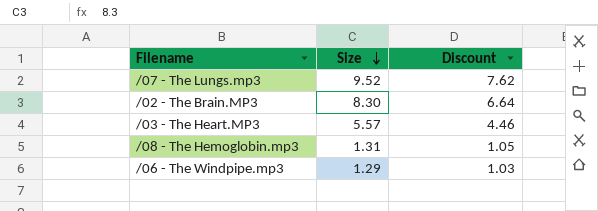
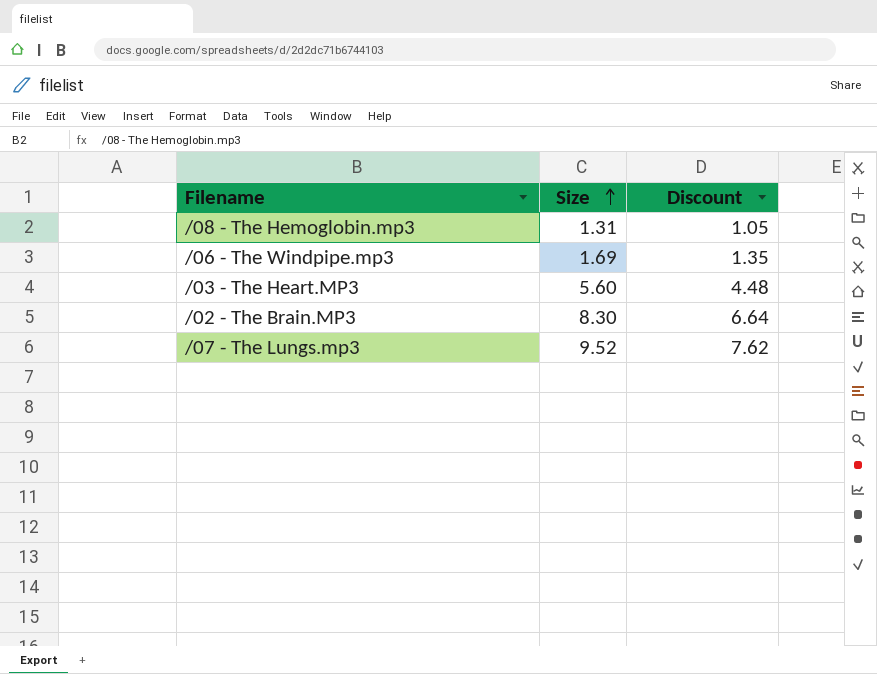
row order: Size descending -> Size ascending
/06 - The Windpipe.mp3 | Size: 1.29 -> 1.69
/06 - The Windpipe.mp3 | Discount: 1.03 -> 1.35
/03 - The Heart.MP3 | Size: 5.57 -> 5.60
/03 - The Heart.MP3 | Discount: 4.46 -> 4.48

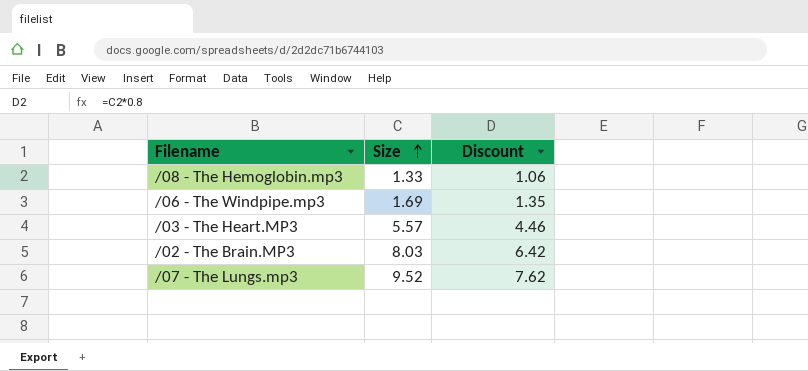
/08 - The Hemoglobin.mp3 | Size: 1.31 -> 1.33
/08 - The Hemoglobin.mp3 | Discount: 1.05 -> 1.06
/03 - The Heart.MP3 | Size: 5.60 -> 5.57
/03 - The Heart.MP3 | Discount: 4.48 -> 4.46
/02 - The Brain.MP3 | Size: 8.30 -> 8.03
/02 - The Brain.MP3 | Discount: 6.64 -> 6.42

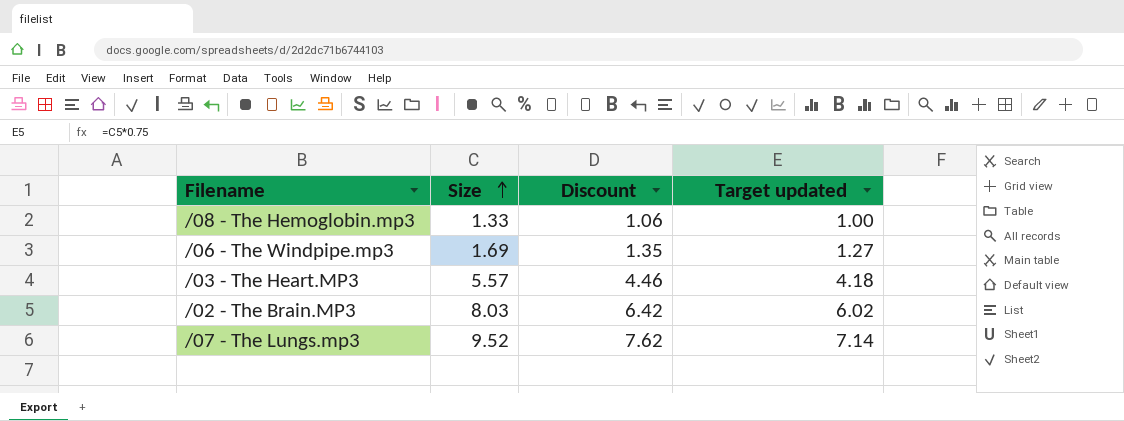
column Target updated | formula: none -> [Size] * 0.75

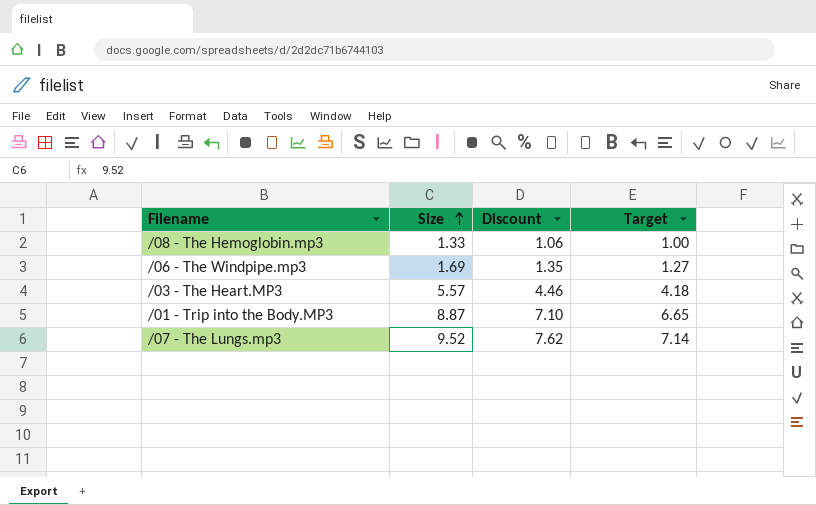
column name: Target updated -> Target
row /02 - The Brain.MP3: 8.03 | 6.42 | 6.02 -> none
row /01 - Trip into the Body.MP3: none -> 8.87 | 7.10 | 6.65

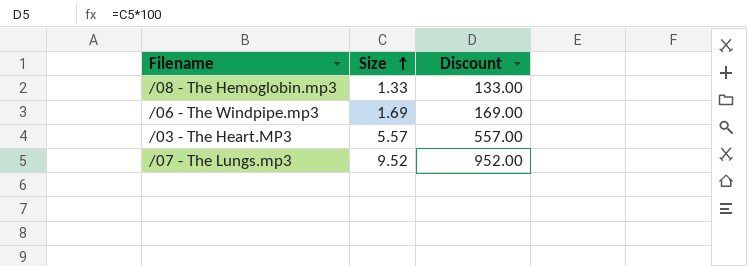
column Target | formula: [Size] * 0.75 -> none
column Discount | formula: [Size] * 0.8 -> [Size] * 100
row /01 - Trip into the Body.MP3: 8.87 | 7.10 | 6.65 -> none

